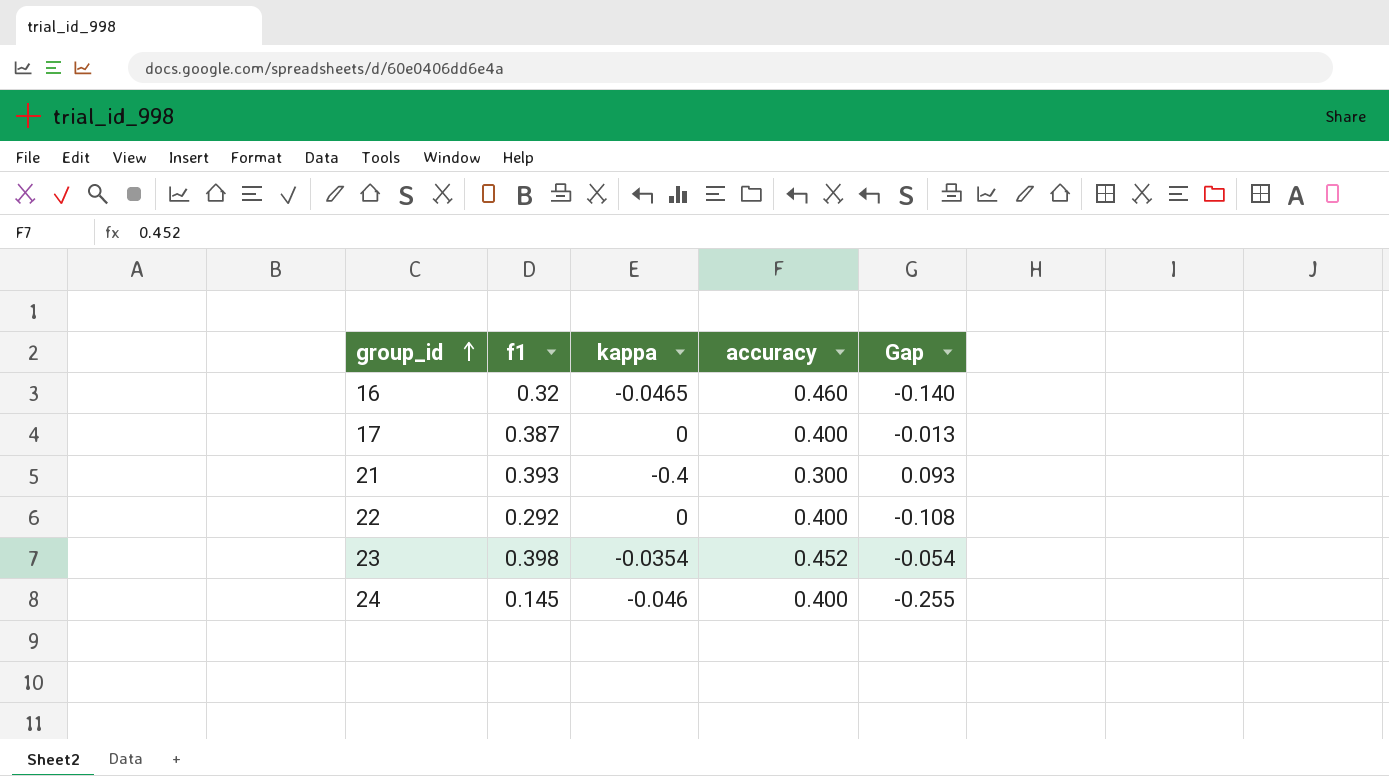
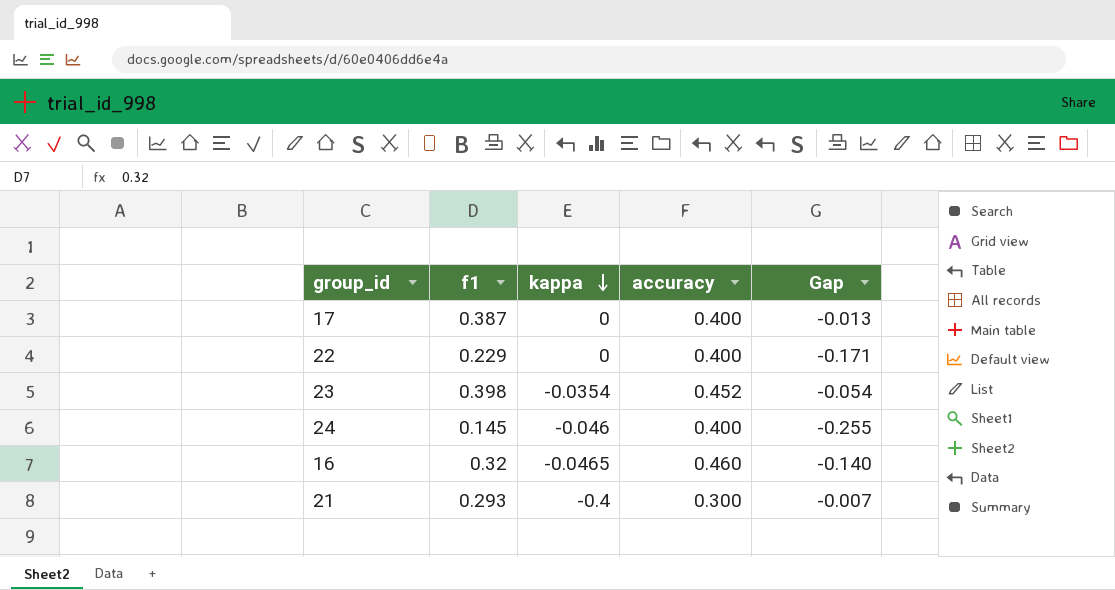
row order: group_id ascending -> kappa descending
22 | f1: 0.292 -> 0.229
22 | Gap: -0.108 -> -0.171
21 | f1: 0.393 -> 0.293
21 | Gap: 0.093 -> -0.007

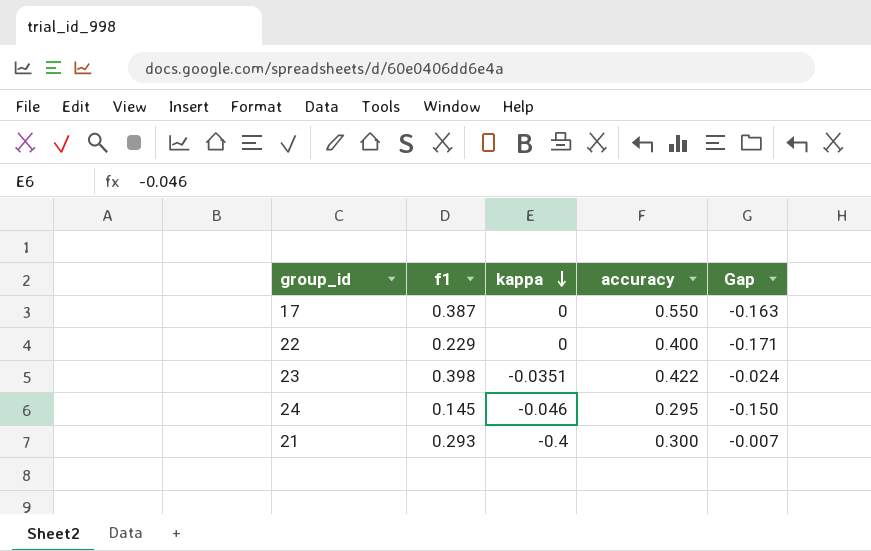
row 16: 0.32 | -0.0465 | 0.460 | -0.140 -> none
17 | accuracy: 0.400 -> 0.550
17 | Gap: -0.013 -> -0.163
23 | kappa: -0.0354 -> -0.0351
23 | accuracy: 0.452 -> 0.422
23 | Gap: -0.054 -> -0.024
24 | accuracy: 0.400 -> 0.295
24 | Gap: -0.255 -> -0.150

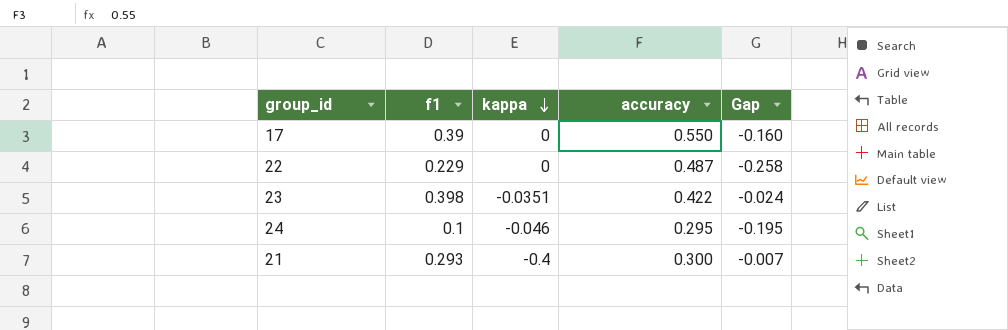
17 | f1: 0.387 -> 0.39
17 | Gap: -0.163 -> -0.160
22 | accuracy: 0.400 -> 0.487
22 | Gap: -0.171 -> -0.258
24 | f1: 0.145 -> 0.1
24 | Gap: -0.150 -> -0.195

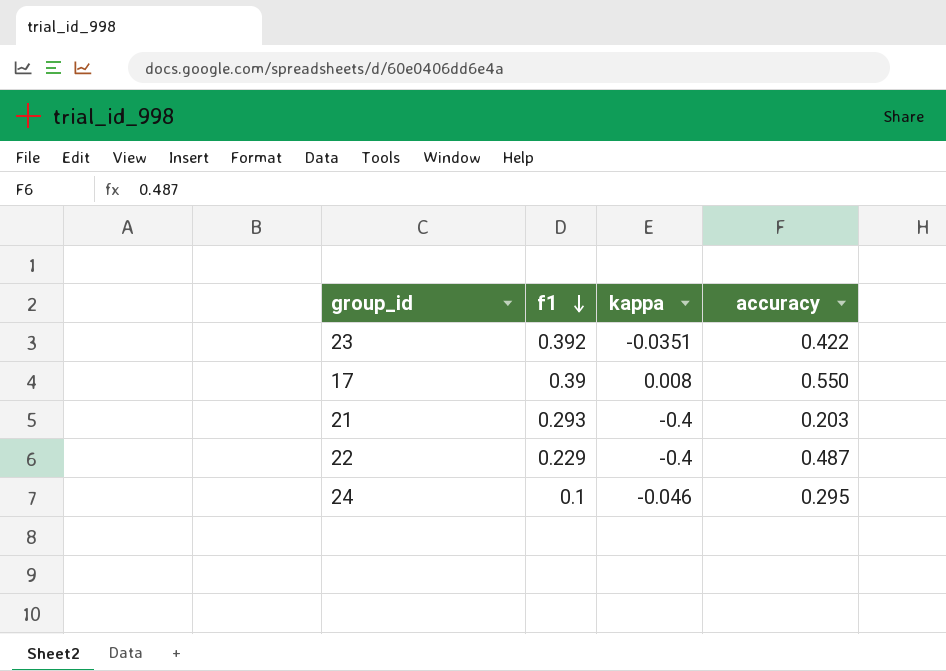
row order: kappa descending -> f1 descending
column Gap | formula: [f1] - [accuracy] -> none
23 | f1: 0.398 -> 0.392
17 | kappa: 0 -> 0.008
21 | accuracy: 0.300 -> 0.203
22 | kappa: 0 -> -0.4

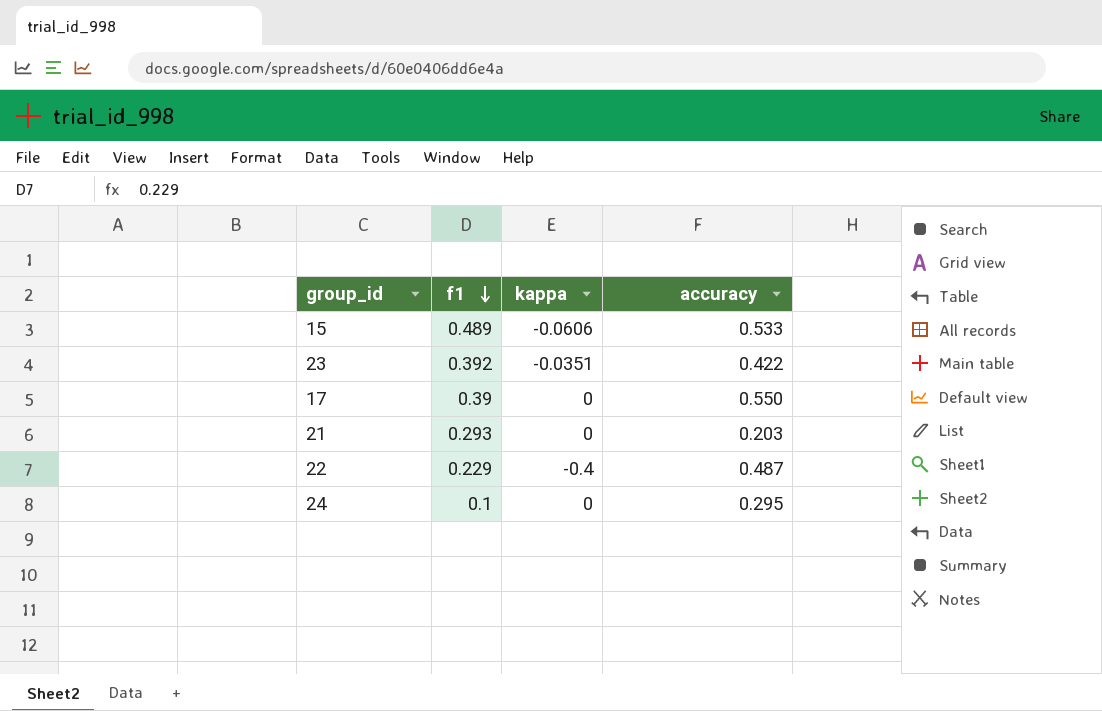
row 15: none -> 0.489 | -0.0606 | 0.533
17 | kappa: 0.008 -> 0
21 | kappa: -0.4 -> 0
24 | kappa: -0.046 -> 0

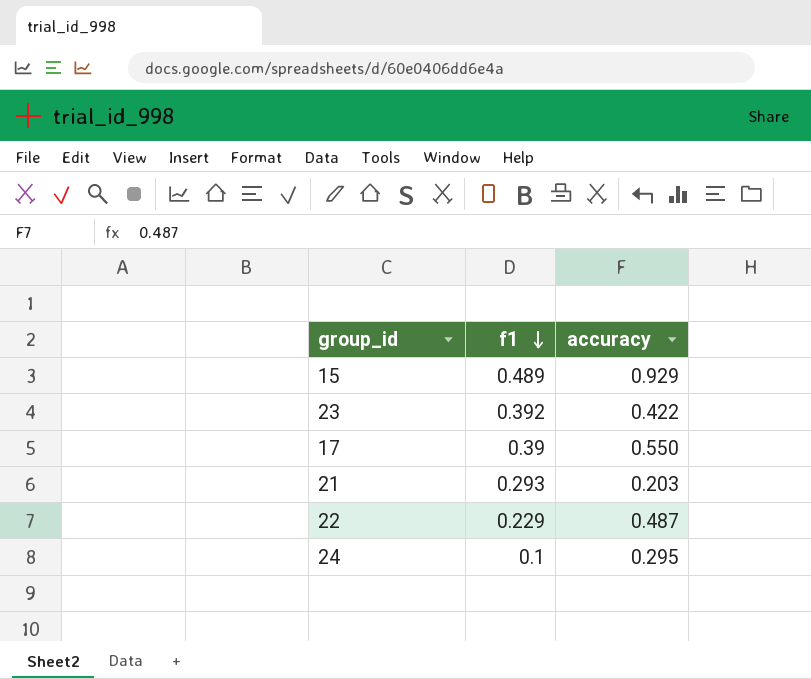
column kappa | position: 3 -> none
15 | accuracy: 0.533 -> 0.929

